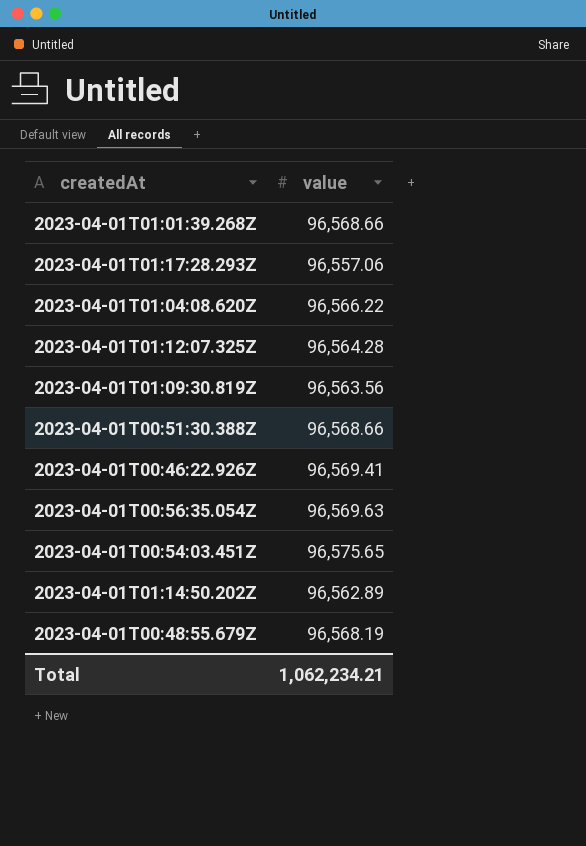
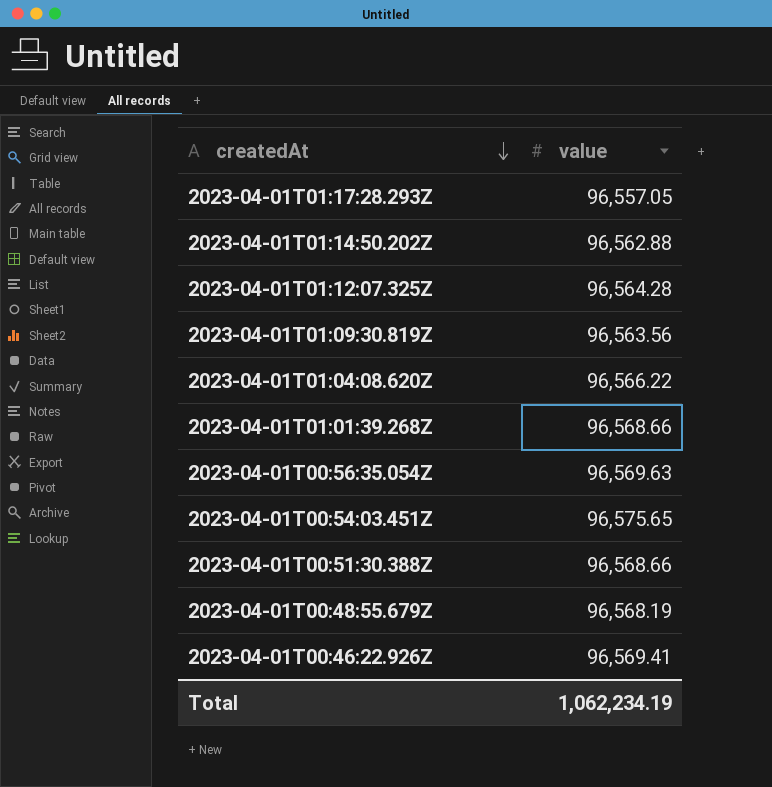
row order: none -> createdAt descending
2023-04-01T01:17:28.293Z | value: 96,557.06 -> 96,557.05
2023-04-01T01:14:50.202Z | value: 96,562.89 -> 96,562.88
Total | value: 1,062,234.21 -> 1,062,234.19

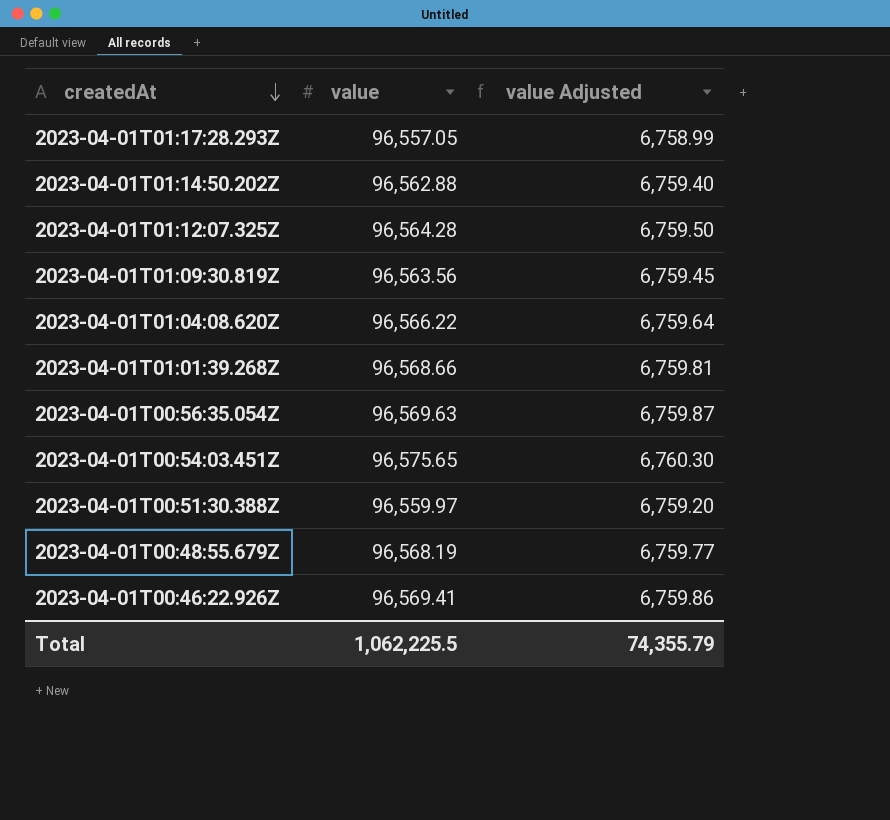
column value Adjusted | formula: none -> [value] * 0.07
2023-04-01T00:51:30.388Z | value: 96,568.66 -> 96,559.97
Total | value: 1,062,234.19 -> 1,062,225.5

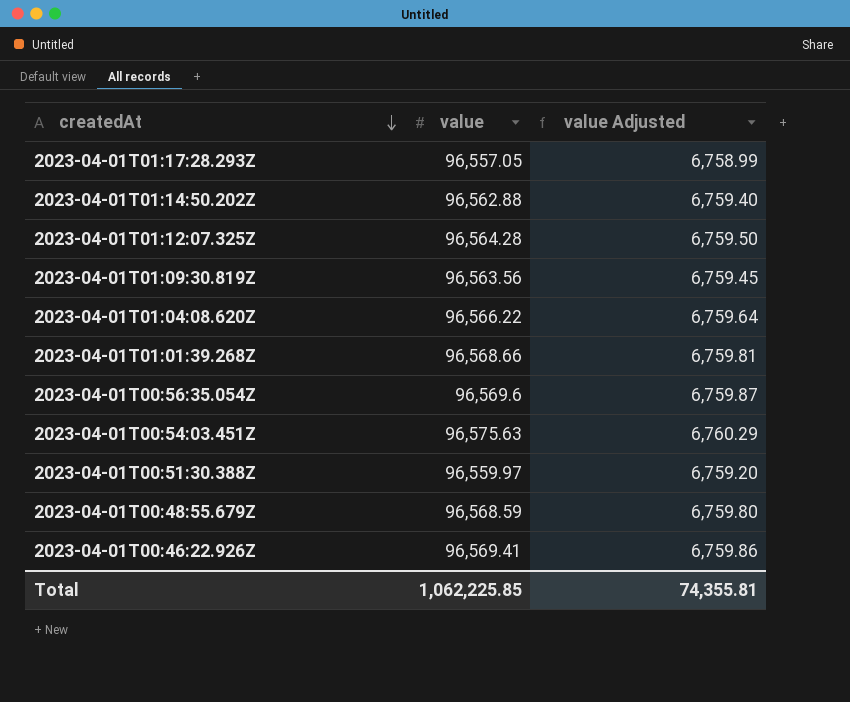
2023-04-01T00:56:35.054Z | value: 96,569.63 -> 96,569.6
2023-04-01T00:54:03.451Z | value: 96,575.65 -> 96,575.63
2023-04-01T00:54:03.451Z | value Adjusted: 6,760.30 -> 6,760.29
2023-04-01T00:48:55.679Z | value: 96,568.19 -> 96,568.59
2023-04-01T00:48:55.679Z | value Adjusted: 6,759.77 -> 6,759.80
Total | value: 1,062,225.5 -> 1,062,225.85
Total | value Adjusted: 74,355.79 -> 74,355.81

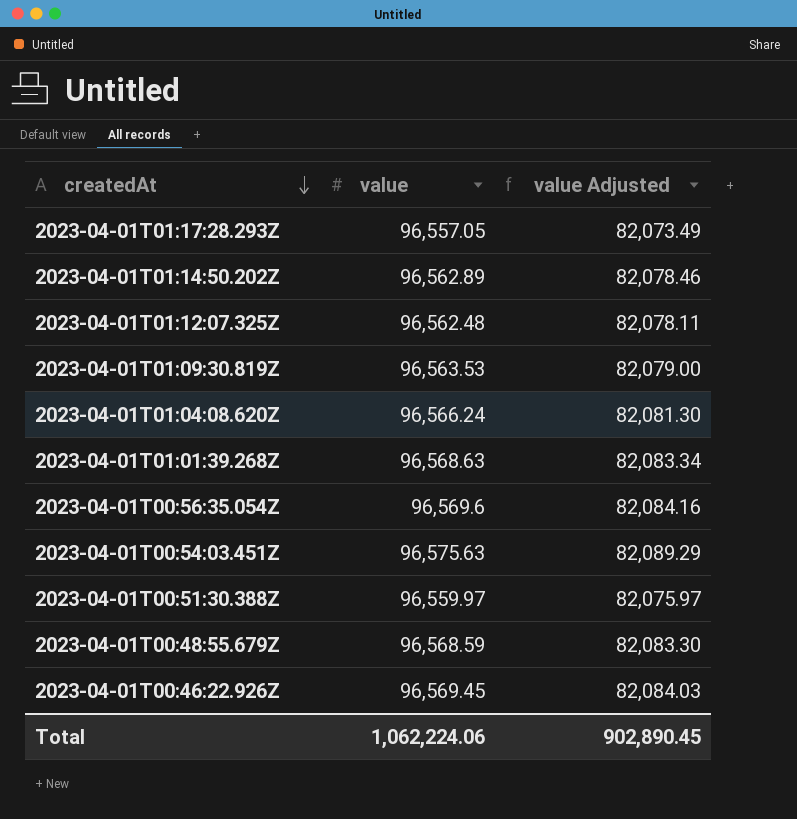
column value Adjusted | formula: [value] * 0.07 -> [value] * 0.85
2023-04-01T01:14:50.202Z | value: 96,562.88 -> 96,562.89
2023-04-01T01:12:07.325Z | value: 96,564.28 -> 96,562.48
2023-04-01T01:09:30.819Z | value: 96,563.56 -> 96,563.53
2023-04-01T01:04:08.620Z | value: 96,566.22 -> 96,566.24
2023-04-01T01:01:39.268Z | value: 96,568.66 -> 96,568.63
2023-04-01T00:46:22.926Z | value: 96,569.41 -> 96,569.45
Total | value: 1,062,225.85 -> 1,062,224.06
Total | value Adjusted: 74,355.81 -> 902,890.45

